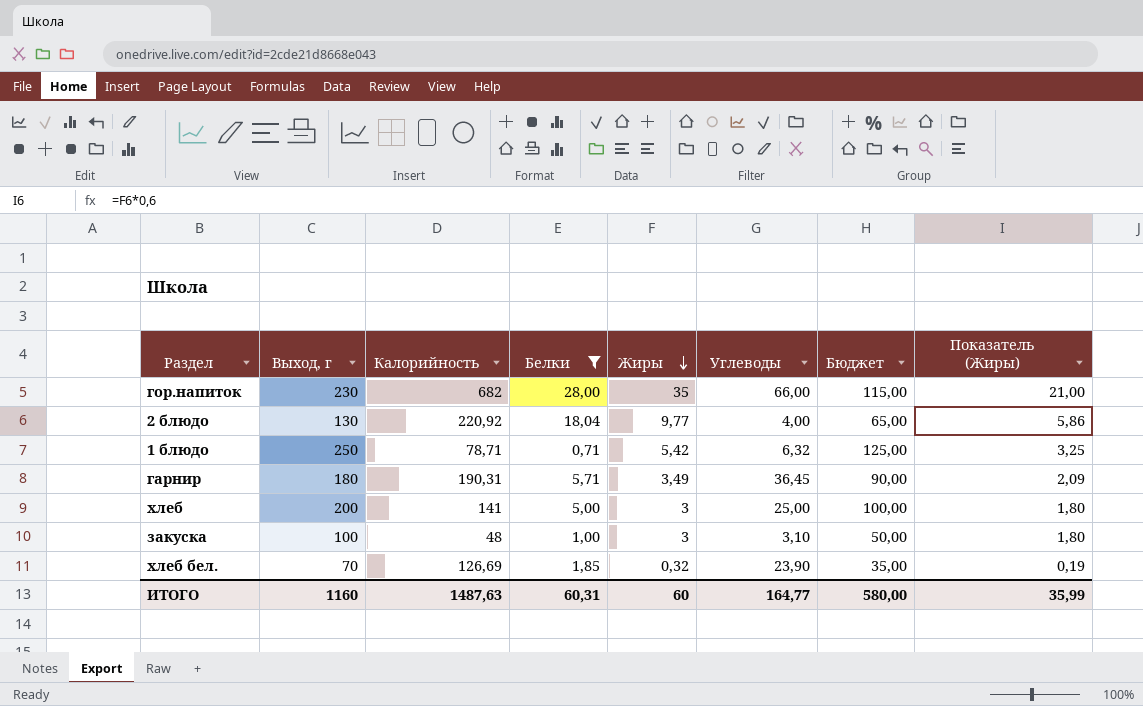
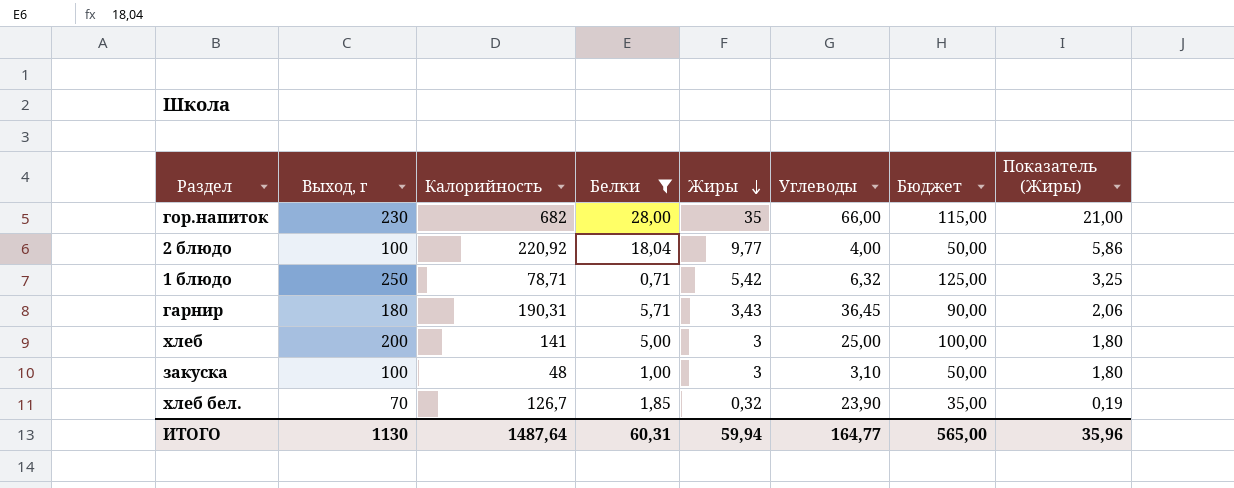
2 блюдо | Выход, г: 130 -> 100
2 блюдо | Бюджет: 65,00 -> 50,00
гарнир | Жиры: 3,49 -> 3,43
гарнир | Показатель (Жиры): 2,09 -> 2,06
хлеб бел. | Калорийность: 126,69 -> 126,7
ИТОГО | Выход, г: 1160 -> 1130
ИТОГО | Калорийность: 1487,63 -> 1487,64
ИТОГО | Жиры: 60 -> 59,94
ИТОГО | Бюджет: 580,00 -> 565,00
ИТОГО | Показатель (Жиры): 35,99 -> 35,96

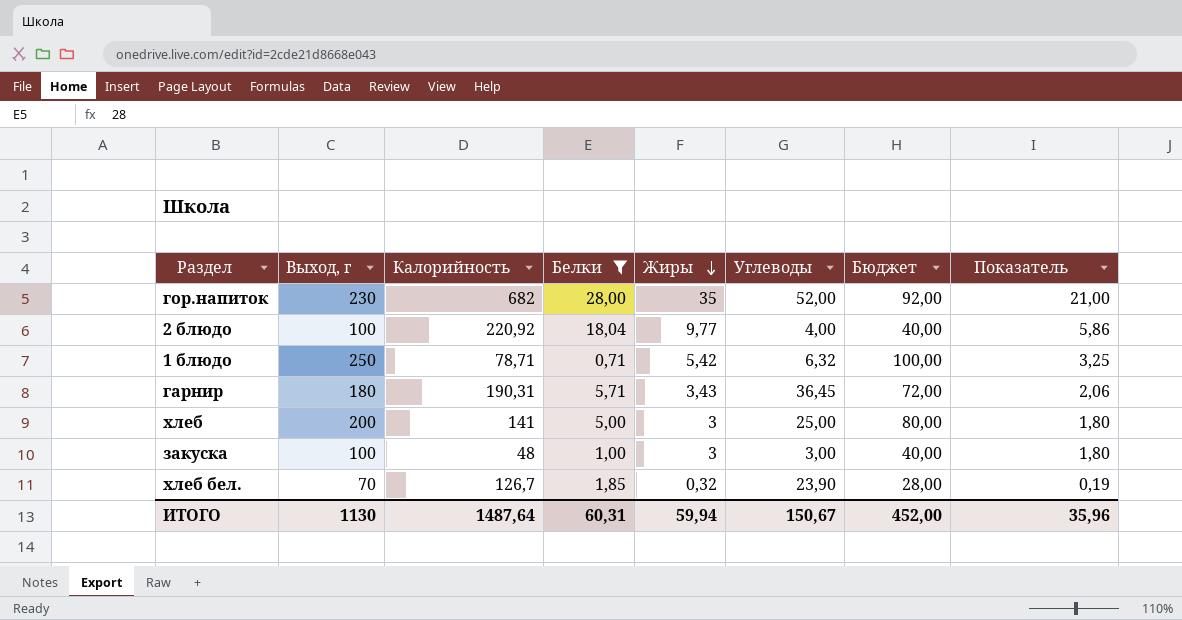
column Бюджет | formula: [Выход, г] * 0,5 -> [Выход, г] * 0,4
column name: Показатель (Жиры) -> Показатель
гор.напиток | Углеводы: 66,00 -> 52,00
закуска | Углеводы: 3,10 -> 3,00
ИТОГО | Углеводы: 164,77 -> 150,67
ИТОГО | Бюджет: 565,00 -> 452,00

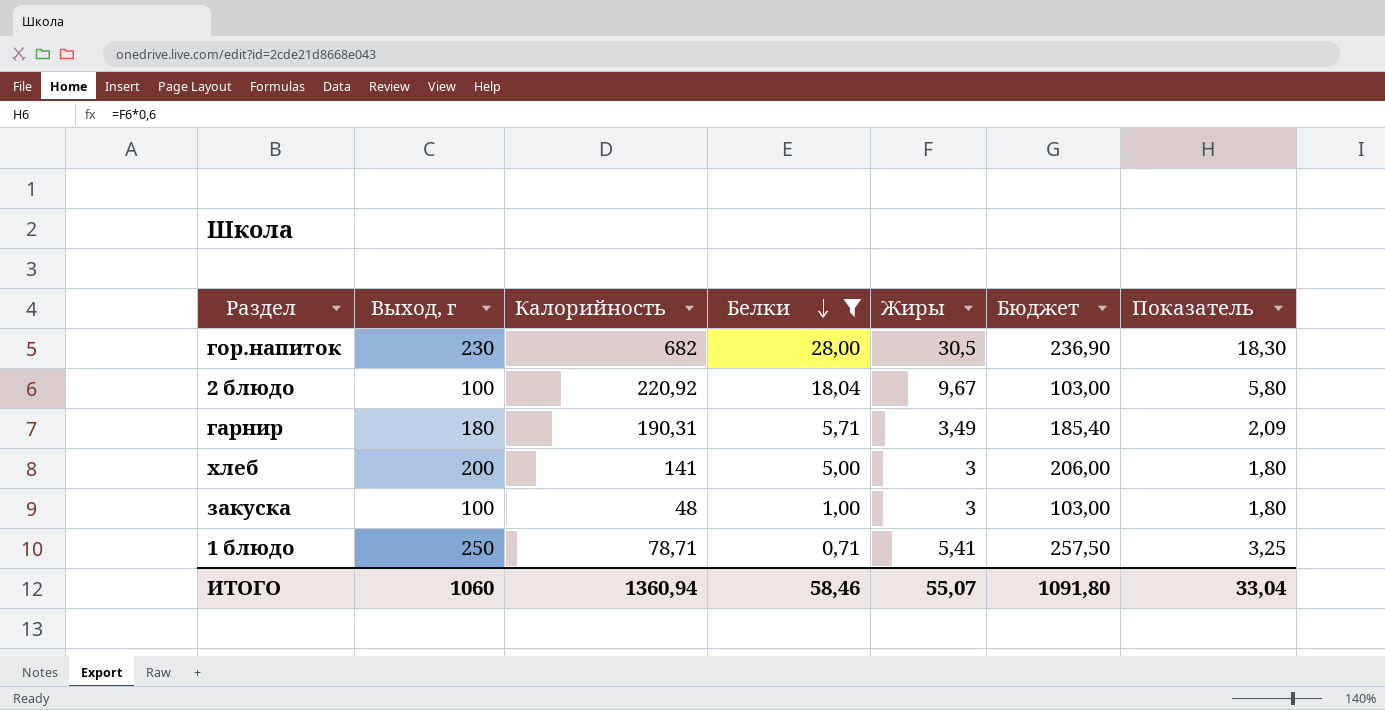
row order: Жиры descending -> Белки descending
column Углеводы | position: 6 -> none
column Бюджет | formula: [Выход, г] * 0,4 -> [Выход, г] * 1,03
row хлеб бел.: 70 | 126,7 | 1,85 | 0,32 | 23,90 | 28,00 | 0,19 -> none
гор.напиток | Жиры: 35 -> 30,5
гор.напиток | Показатель: 21,00 -> 18,30
2 блюдо | Жиры: 9,77 -> 9,67
2 блюдо | Показатель: 5,86 -> 5,80
гарнир | Жиры: 3,43 -> 3,49
гарнир | Показатель: 2,06 -> 2,09
1 блюдо | Жиры: 5,42 -> 5,41
ИТОГО | Выход, г: 1130 -> 1060
ИТОГО | Калорийность: 1487,64 -> 1360,94
ИТОГО | Белки: 60,31 -> 58,46
ИТОГО | Жиры: 59,94 -> 55,07
ИТОГО | Бюджет: 452,00 -> 1091,80
ИТОГО | Показатель: 35,96 -> 33,04

